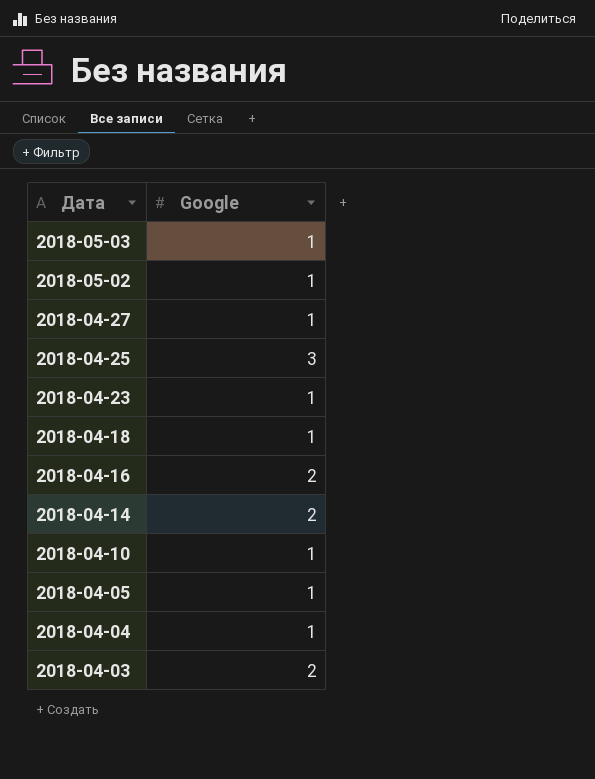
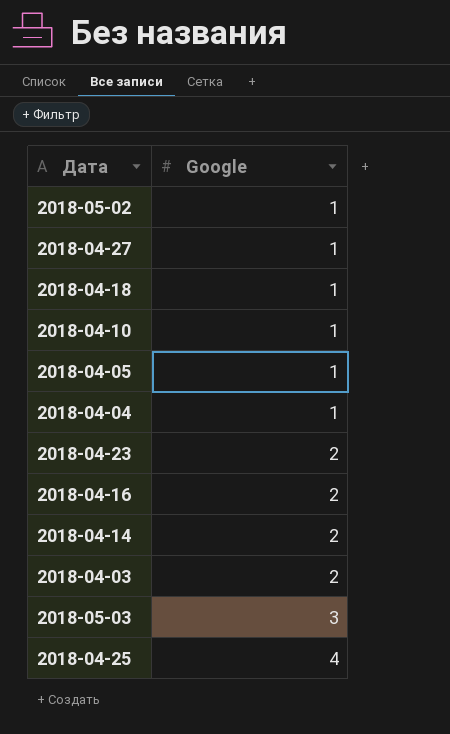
row order: Дата descending -> Google ascending
2018-04-23 | Google: 1 -> 2
2018-05-03 | Google: 1 -> 3
2018-04-25 | Google: 3 -> 4

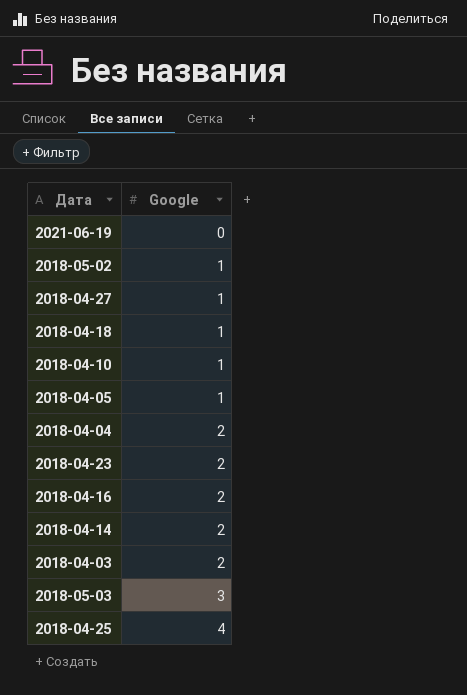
row 2021-06-19: none -> 0
2018-04-04 | Google: 1 -> 2

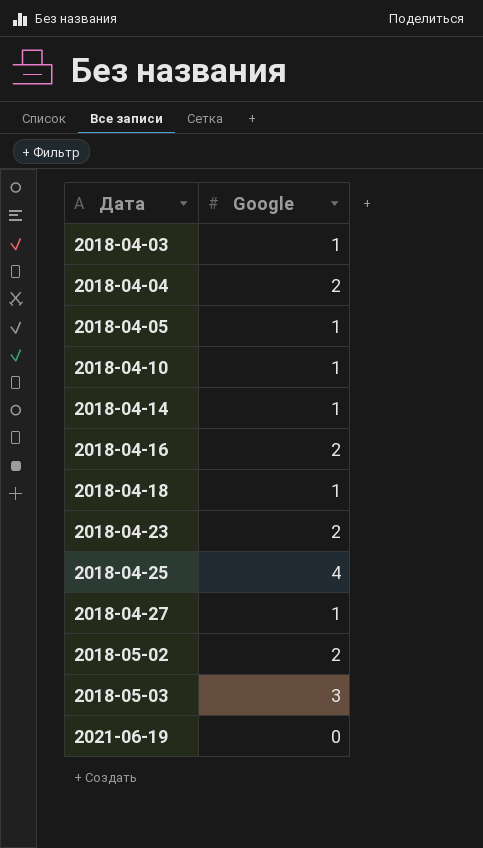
row order: Google ascending -> Дата ascending
2018-04-03 | Google: 2 -> 1
2018-04-14 | Google: 2 -> 1
2018-05-02 | Google: 1 -> 2

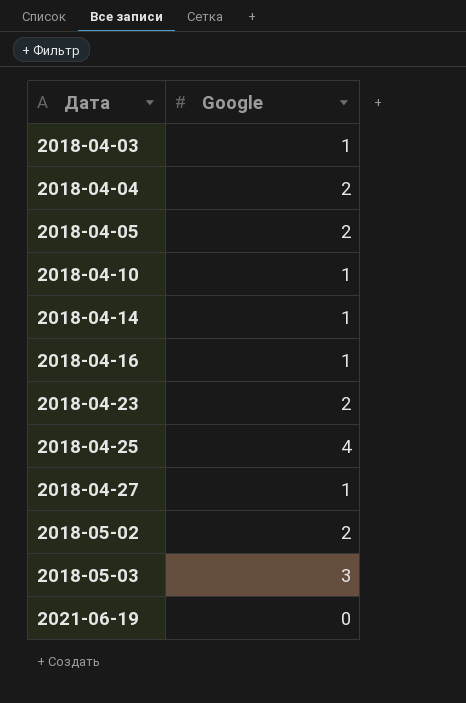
row 2018-04-18: 1 -> none
2018-04-05 | Google: 1 -> 2
2018-04-16 | Google: 2 -> 1

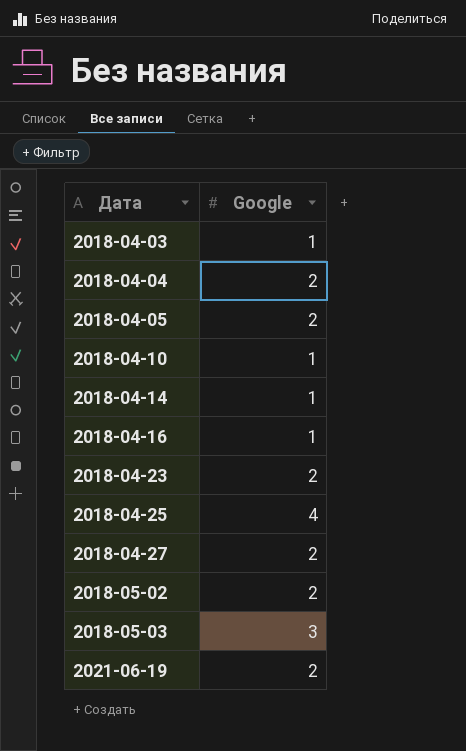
2018-04-27 | Google: 1 -> 2
2021-06-19 | Google: 0 -> 2

